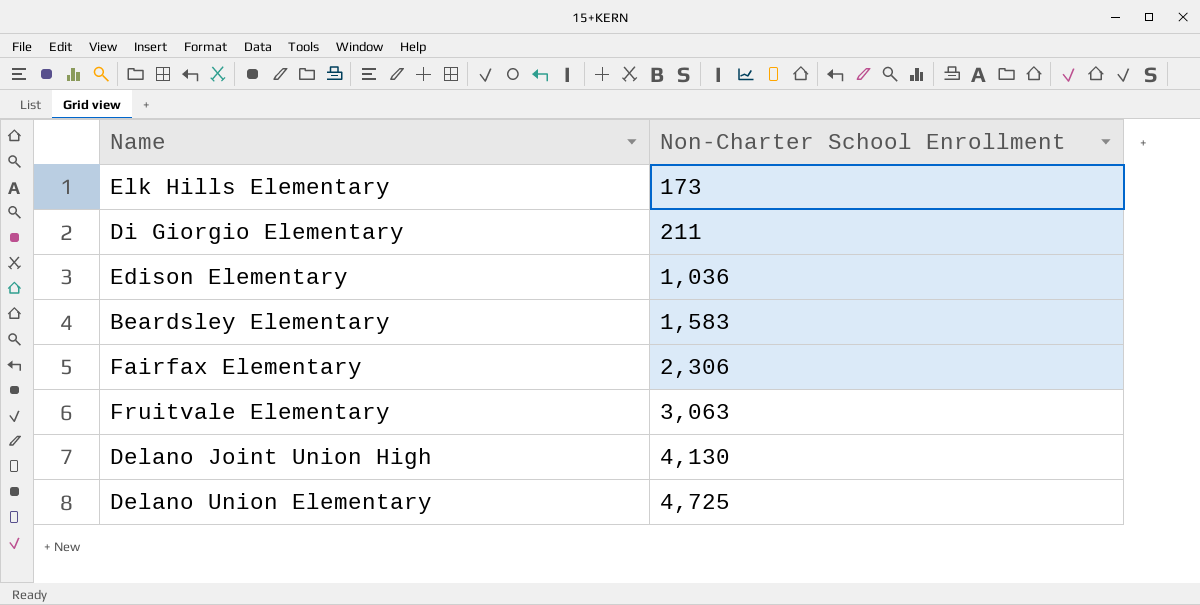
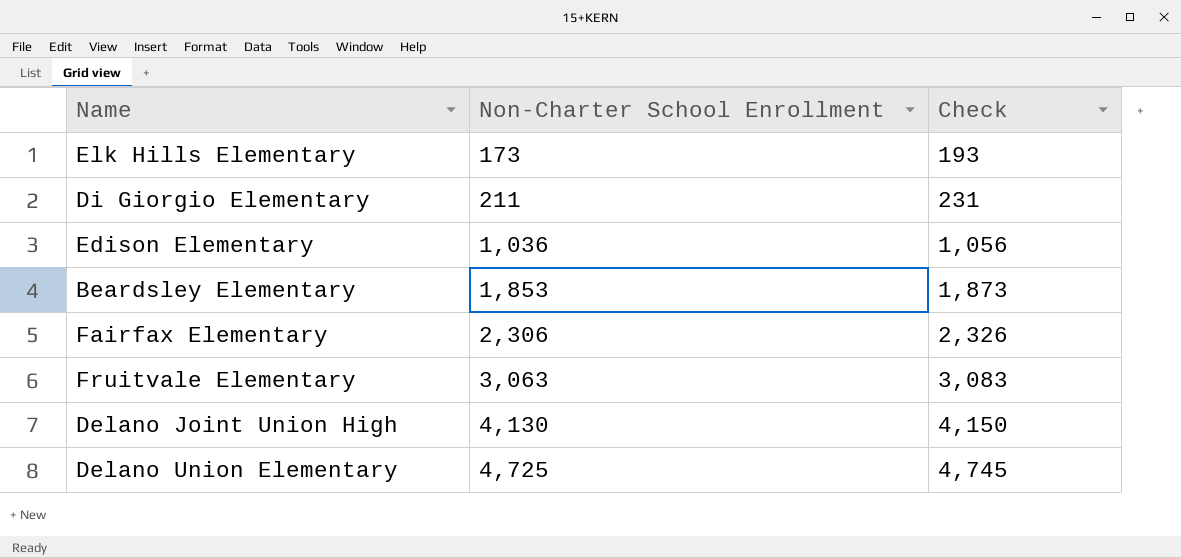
column Check | formula: none -> [Non-Charter School Enrollment] + 20
Beardsley Elementary | Non-Charter School Enrollment: 1,583 -> 1,853

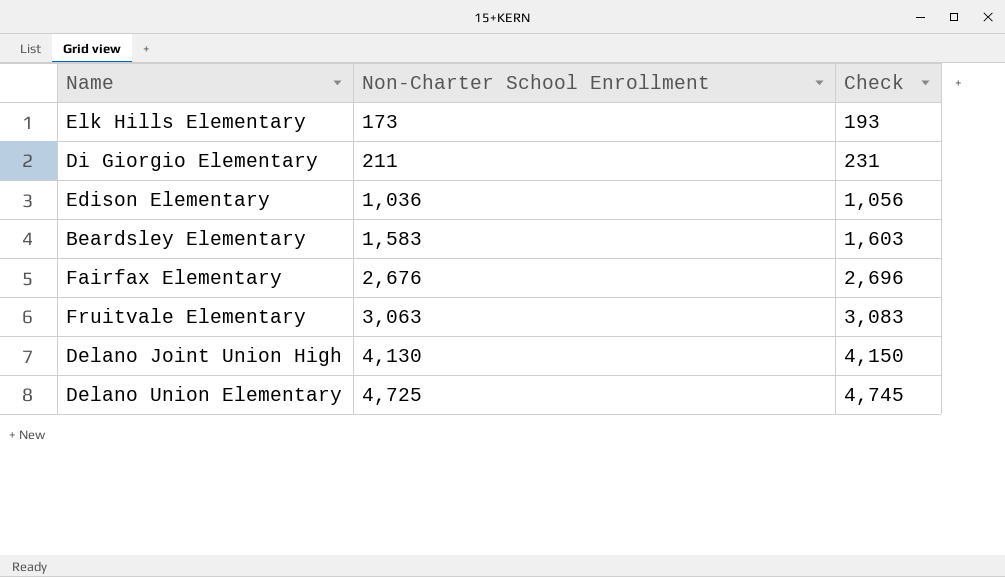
Beardsley Elementary | Non-Charter School Enrollment: 1,853 -> 1,583
Beardsley Elementary | Check: 1,873 -> 1,603
Fairfax Elementary | Non-Charter School Enrollment: 2,306 -> 2,676
Fairfax Elementary | Check: 2,326 -> 2,696

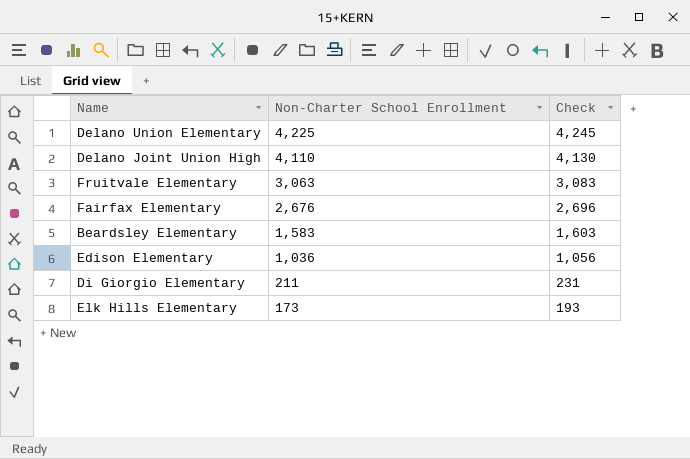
row order: Non-Charter School Enrollment ascending -> Non-Charter School Enrollment descending
Delano Union Elementary | Non-Charter School Enrollment: 4,725 -> 4,225
Delano Union Elementary | Check: 4,745 -> 4,245
Delano Joint Union High | Non-Charter School Enrollment: 4,130 -> 4,110
Delano Joint Union High | Check: 4,150 -> 4,130

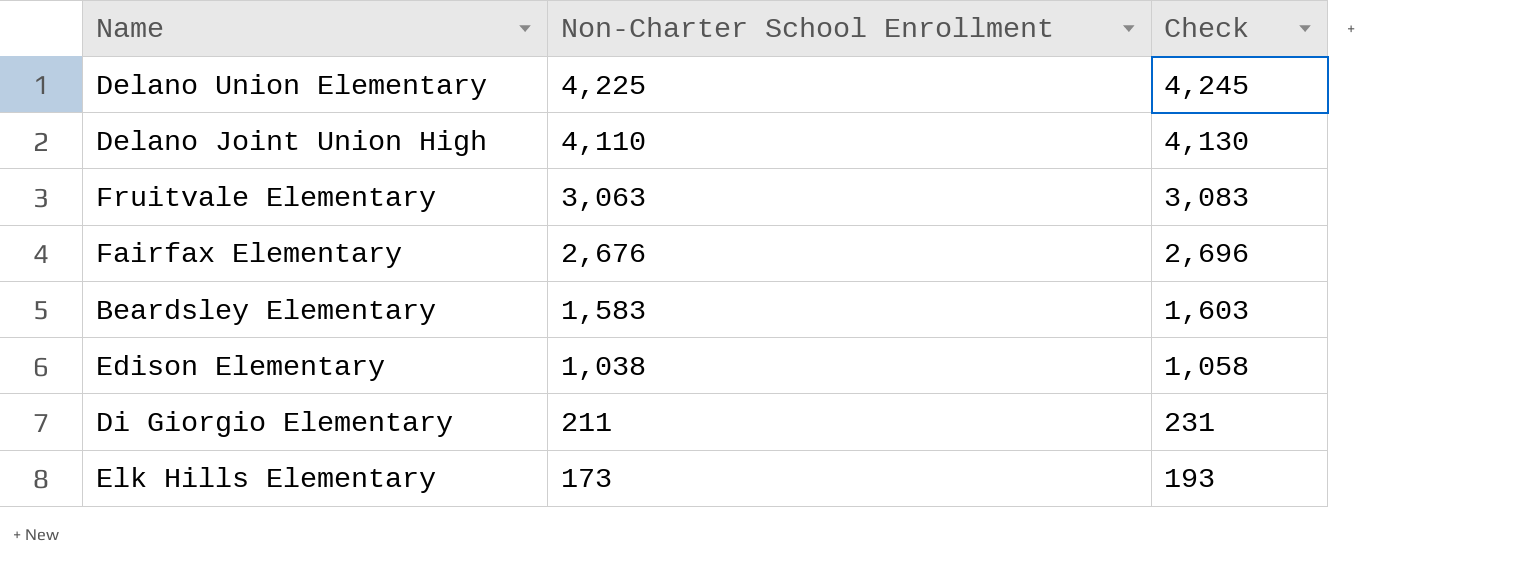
Edison Elementary | Non-Charter School Enrollment: 1,036 -> 1,038
Edison Elementary | Check: 1,056 -> 1,058

